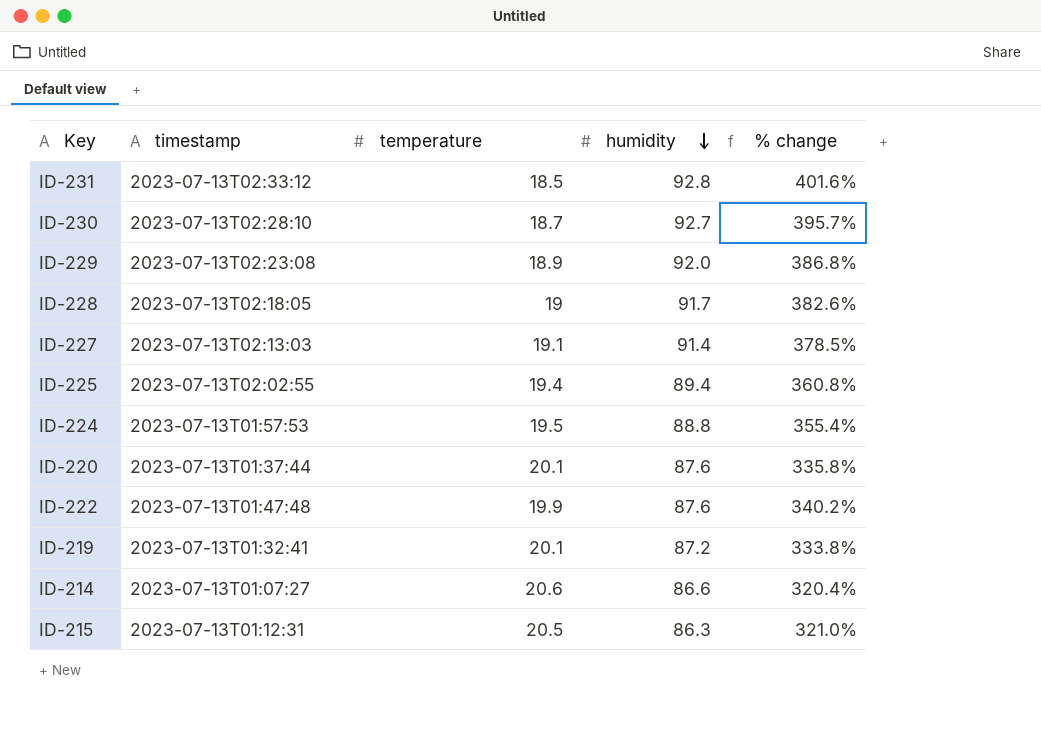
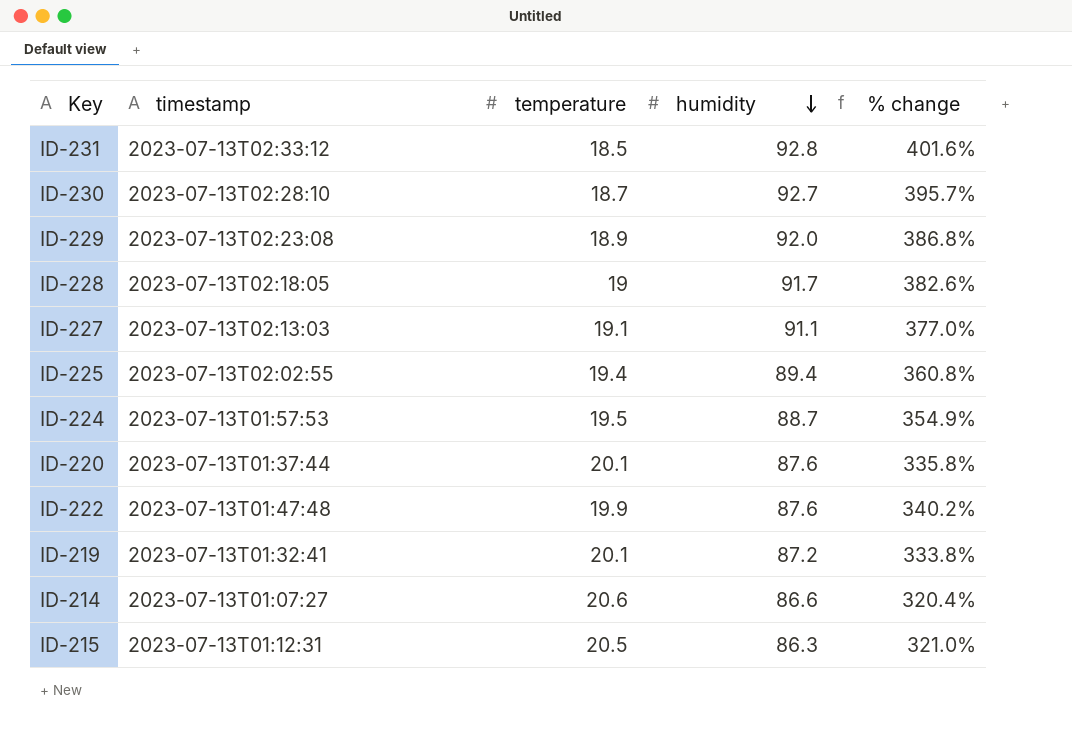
ID-227 | humidity: 91.4 -> 91.1
ID-227 | % change: 378.5% -> 377.0%
ID-224 | humidity: 88.8 -> 88.7
ID-224 | % change: 355.4% -> 354.9%

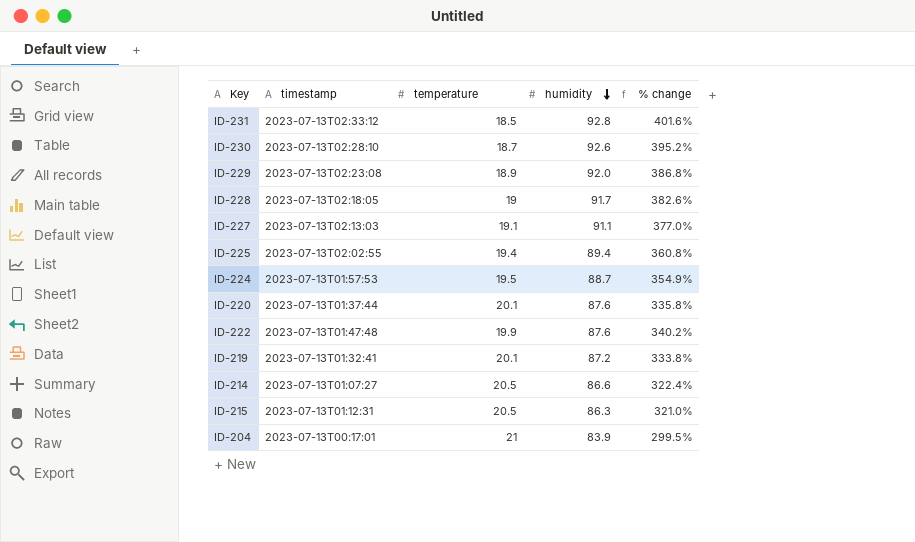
ID-230 | humidity: 92.7 -> 92.6
ID-230 | % change: 395.7% -> 395.2%
ID-214 | temperature: 20.6 -> 20.5
ID-214 | % change: 320.4% -> 322.4%
row ID-204: none -> 2023-07-13T00:17:01 | 21 | 83.9 | 299.5%

